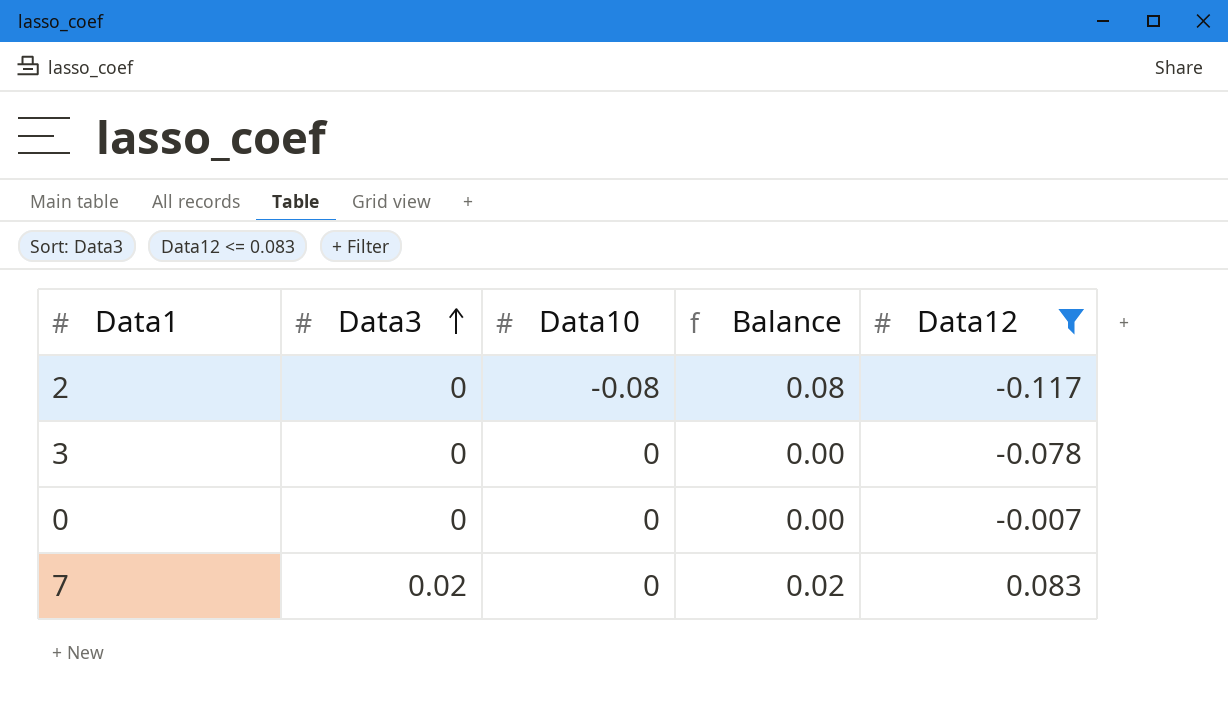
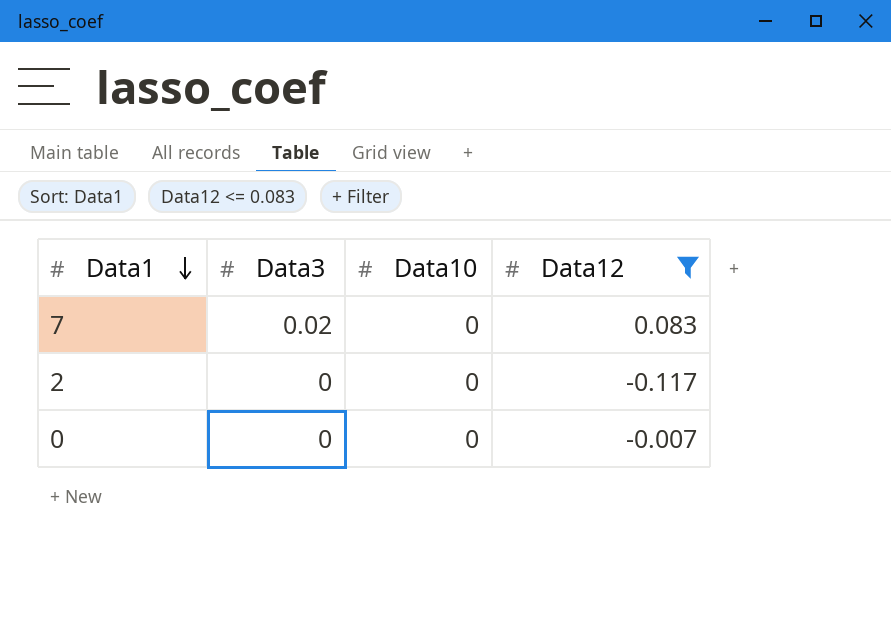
row order: Data3 ascending -> Data1 descending
column Balance | formula: [Data3] - [Data10] -> none
row 3: 0 | 0 | 0.00 | -0.078 -> none
2 | Data10: -0.08 -> 0

